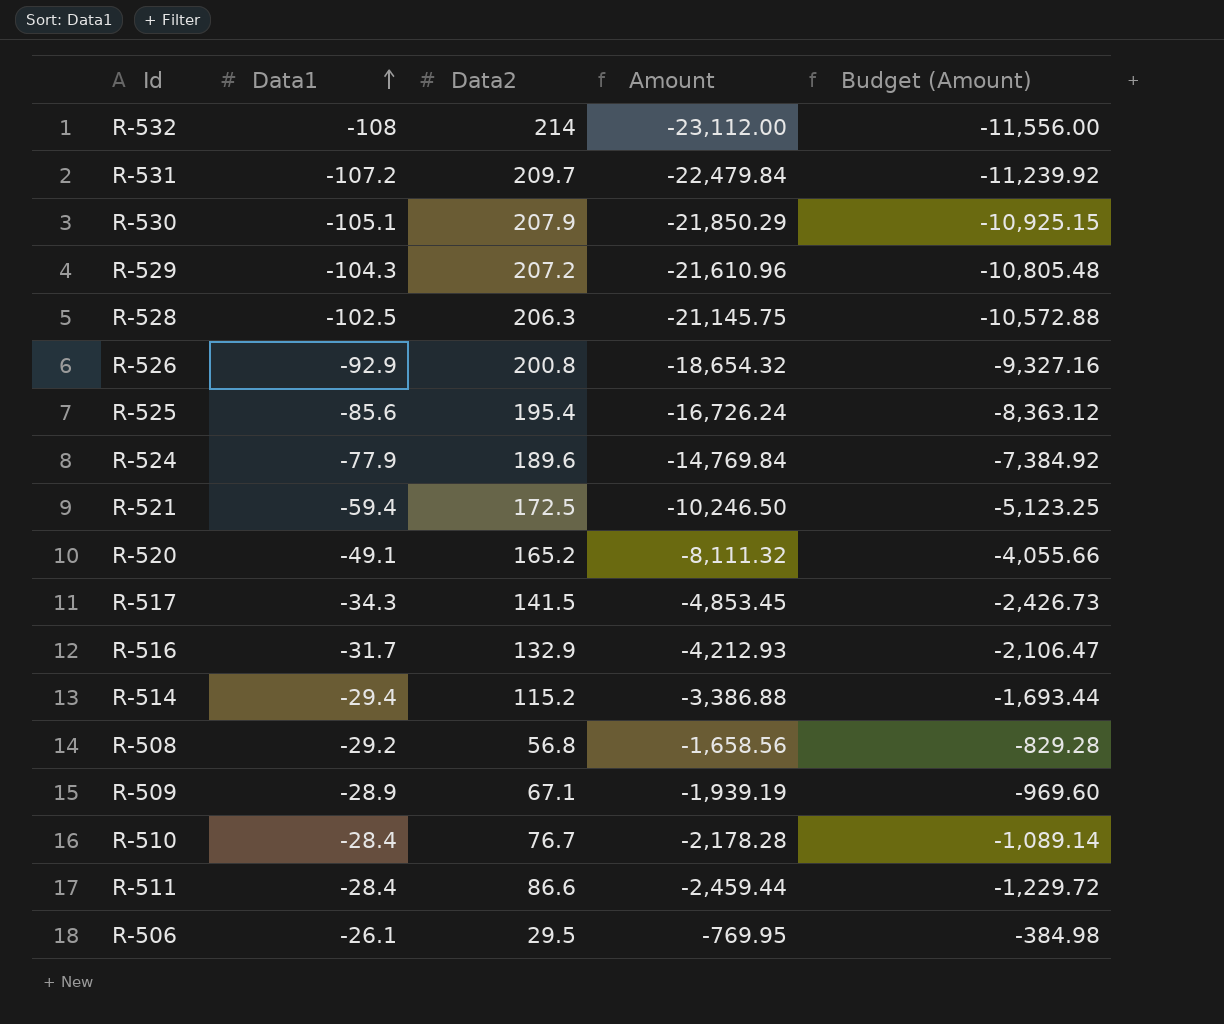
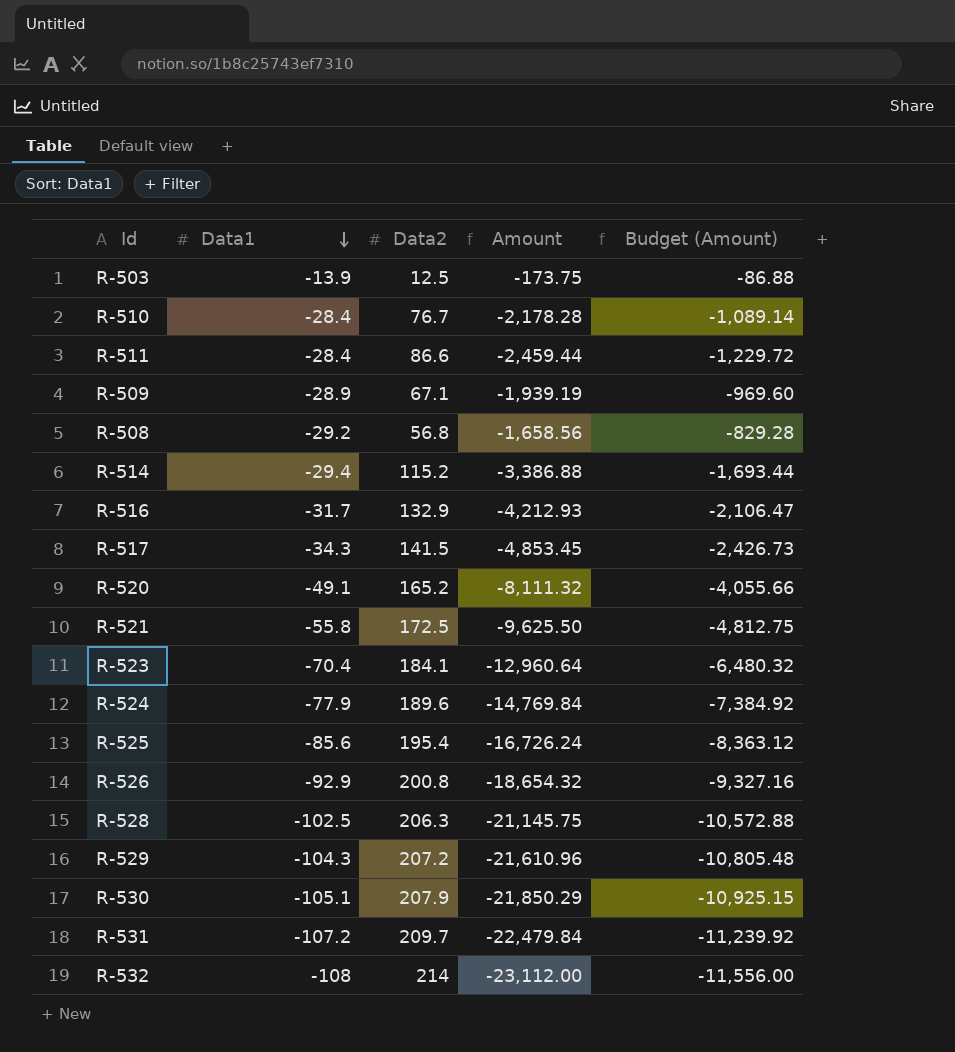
row order: Data1 ascending -> Data1 descending
row R-506: -26.1 | 29.5 | -769.95 | -384.98 -> none
row R-503: none -> -13.9 | 12.5 | -173.75 | -86.88
R-521 | Data1: -59.4 -> -55.8
R-521 | Amount: -10,246.50 -> -9,625.50
R-521 | Budget (Amount): -5,123.25 -> -4,812.75
row R-523: none -> -70.4 | 184.1 | -12,960.64 | -6,480.32

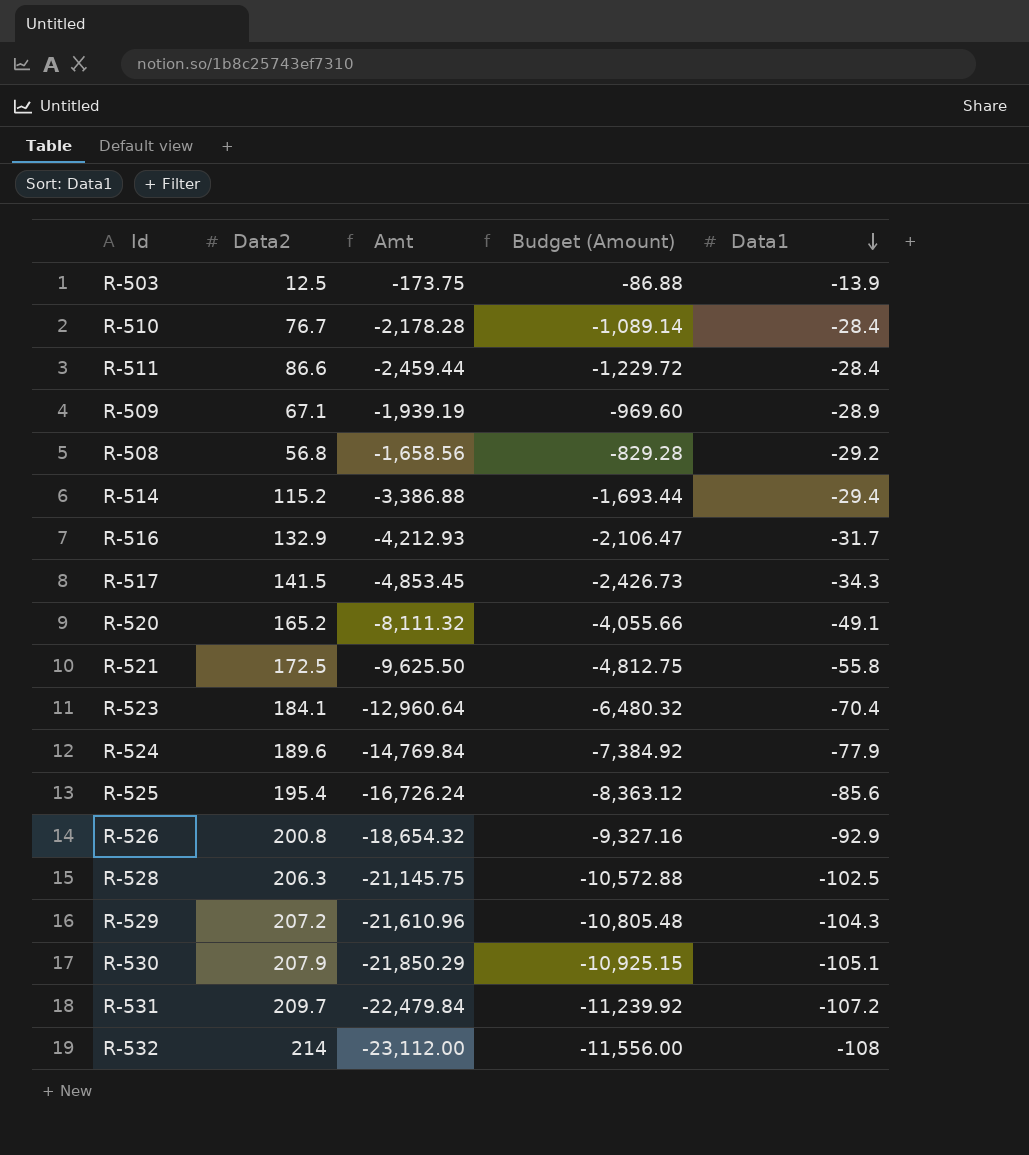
column name: Amount -> Amt
column Data1 | position: 2 -> 5

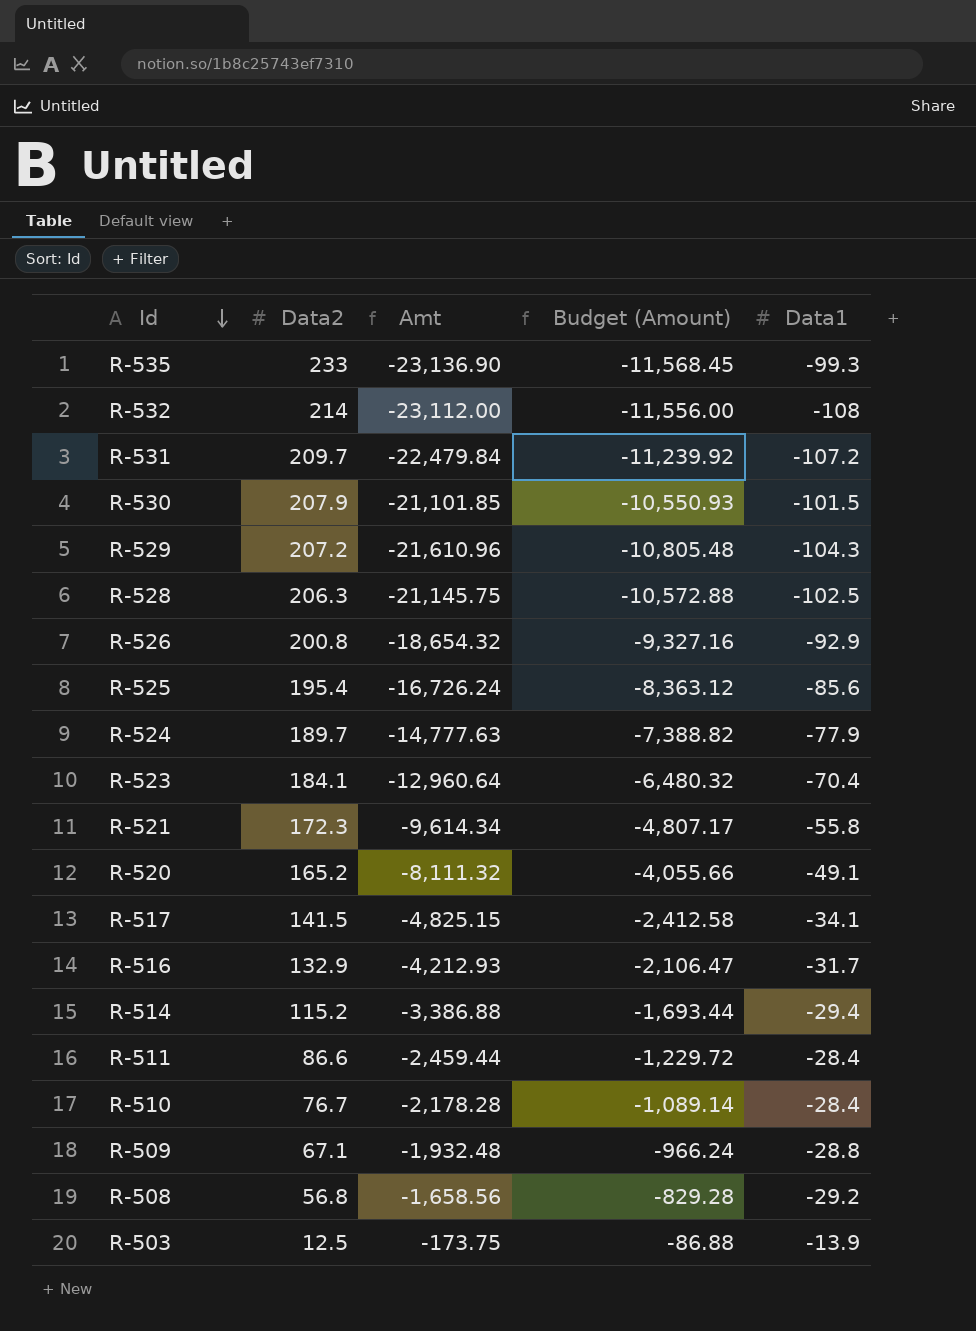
row order: Data1 descending -> Id descending
row R-535: none -> 233 | -23,136.90 | -11,568.45 | -99.3
R-530 | Amt: -21,850.29 -> -21,101.85
R-530 | Budget (Amount): -10,925.15 -> -10,550.93
R-530 | Data1: -105.1 -> -101.5
R-524 | Data2: 189.6 -> 189.7
R-524 | Amt: -14,769.84 -> -14,777.63
R-524 | Budget (Amount): -7,384.92 -> -7,388.82
R-521 | Data2: 172.5 -> 172.3
R-521 | Amt: -9,625.50 -> -9,614.34
R-521 | Budget (Amount): -4,812.75 -> -4,807.17
R-517 | Amt: -4,853.45 -> -4,825.15
R-517 | Budget (Amount): -2,426.73 -> -2,412.58
R-517 | Data1: -34.3 -> -34.1
R-509 | Amt: -1,939.19 -> -1,932.48
R-509 | Budget (Amount): -969.60 -> -966.24
R-509 | Data1: -28.9 -> -28.8

